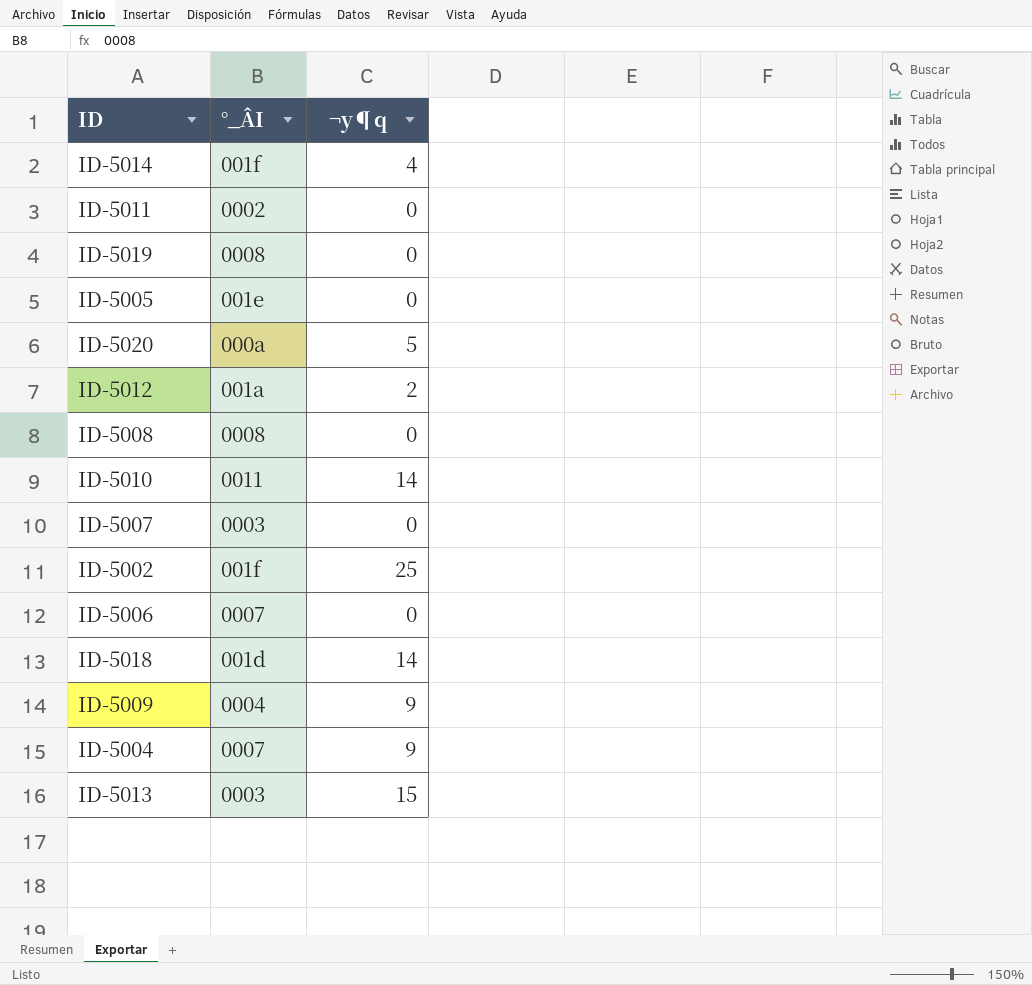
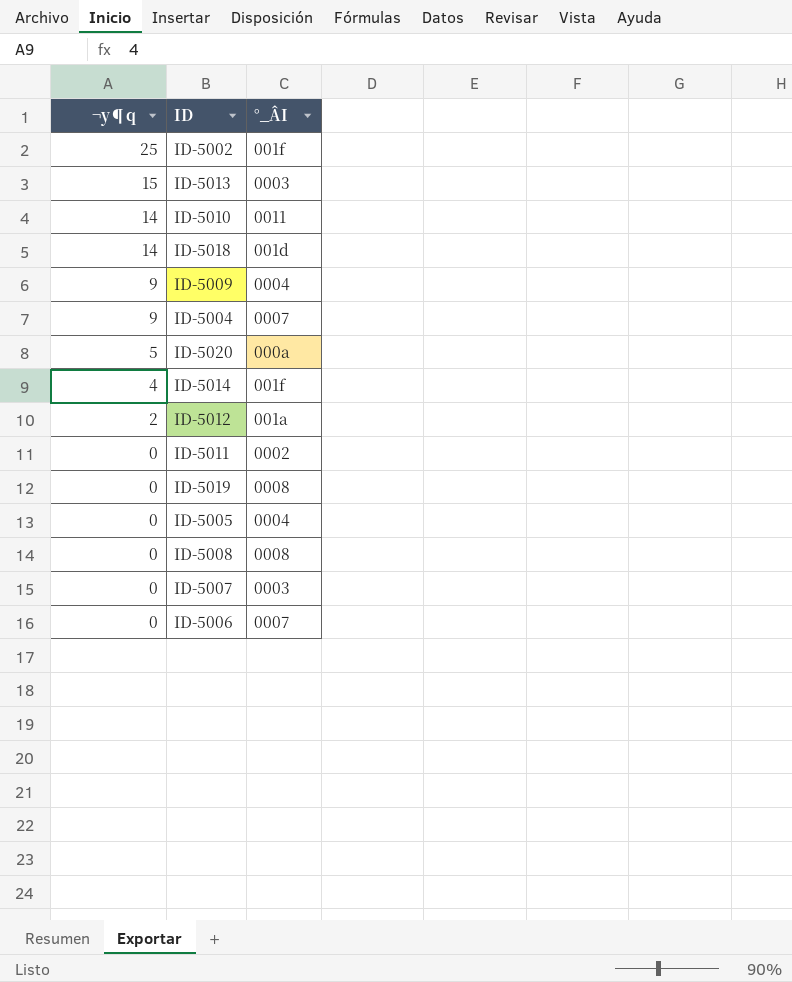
row order: none -> ¬y¶q descending
column ¬y¶q | position: 3 -> 1
ID-5005 | °_ÂI: 001e -> 0004

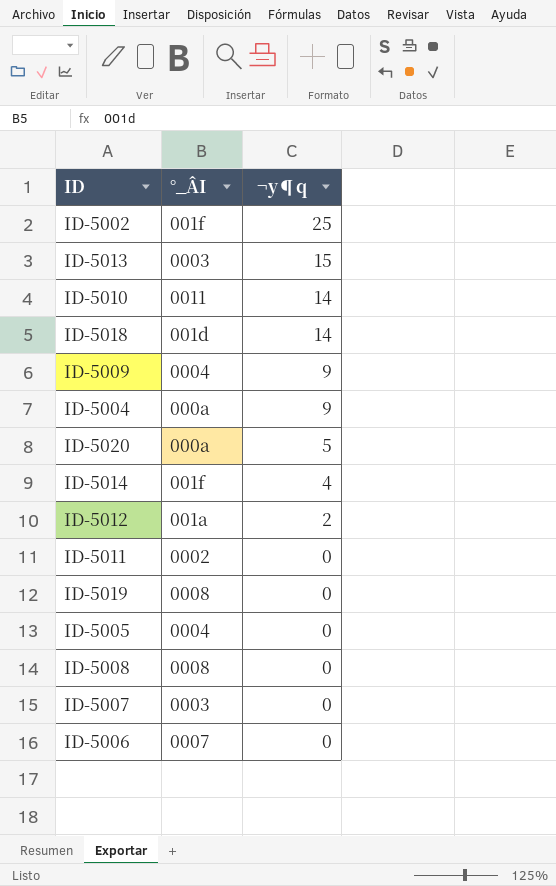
column ¬y¶q | position: 1 -> 3
ID-5004 | °_ÂI: 0007 -> 000a

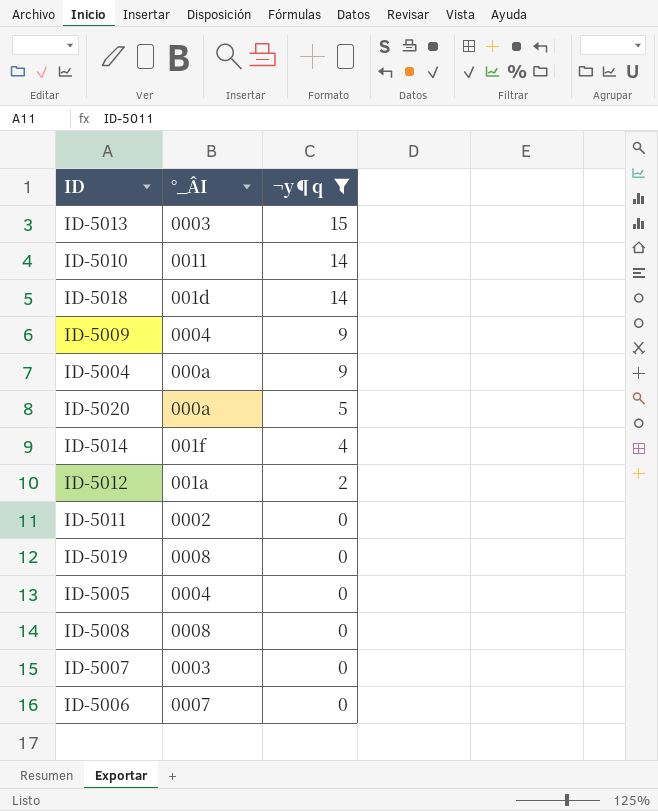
filter: none -> ¬y¶q != 25

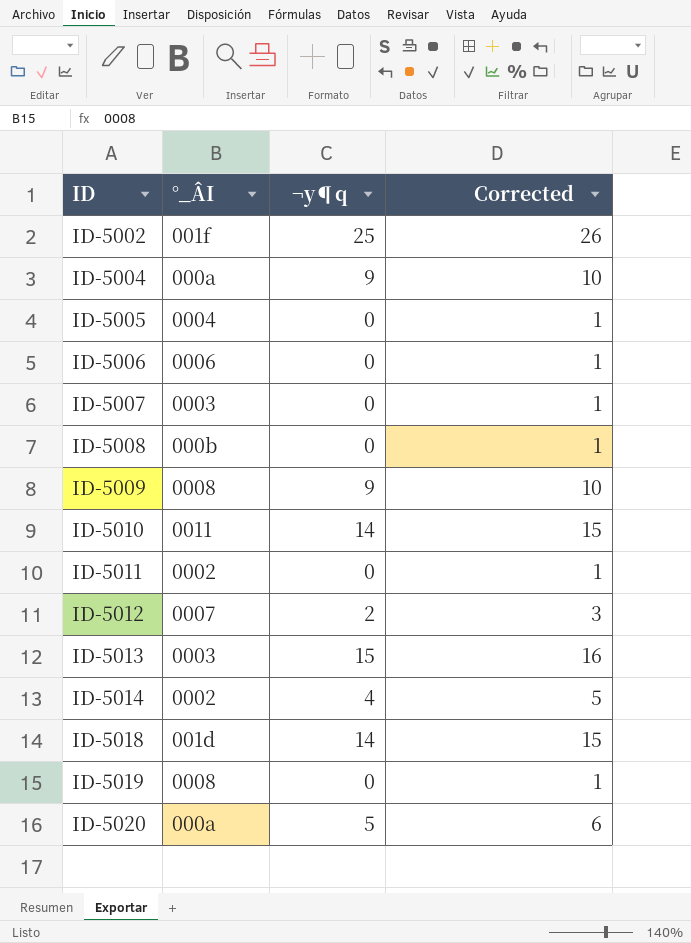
filter: ¬y¶q != 25 -> none
row order: ¬y¶q descending -> ID ascending
column Corrected | formula: none -> [¬y¶q] + 1
ID-5006 | °_ÂI: 0007 -> 0006
ID-5008 | °_ÂI: 0008 -> 000b
ID-5009 | °_ÂI: 0004 -> 0008
ID-5012 | °_ÂI: 001a -> 0007
ID-5014 | °_ÂI: 001f -> 0002

